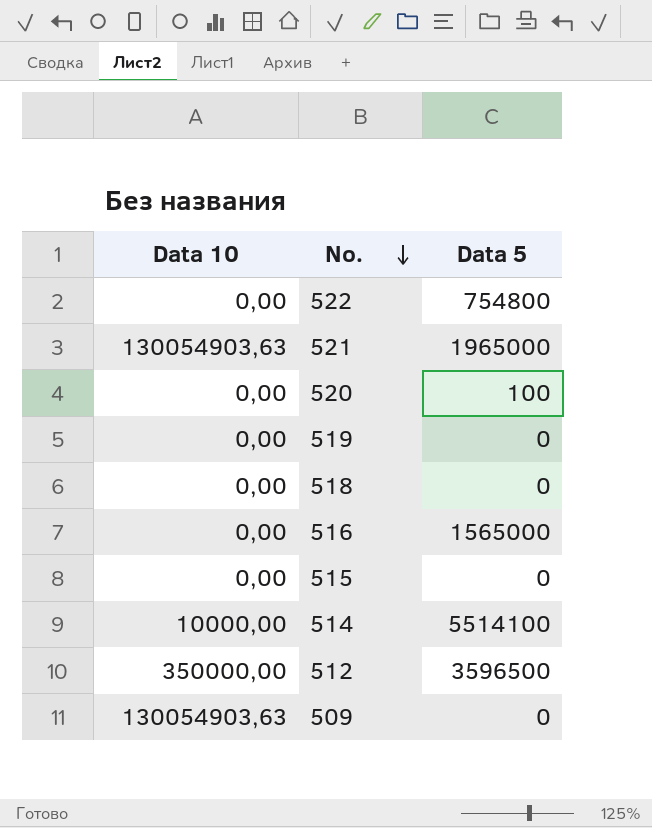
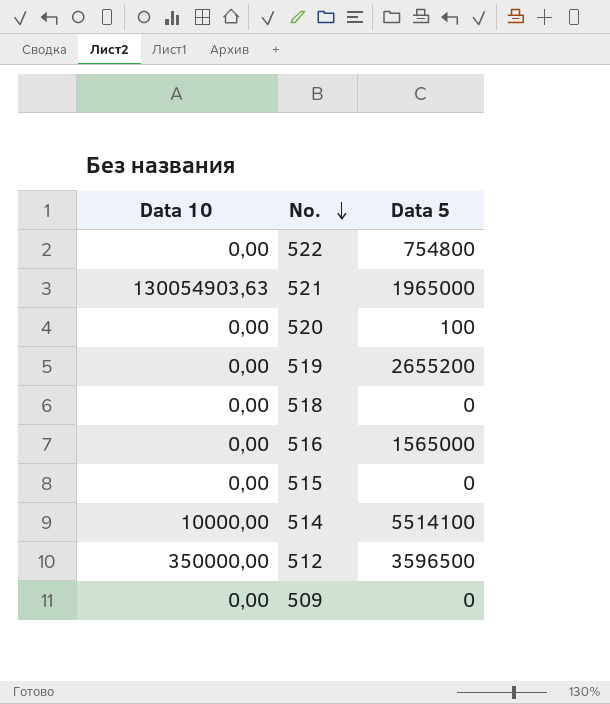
519 | Data 5: 0 -> 2655200
509 | Data 10: 130054903,63 -> 0,00

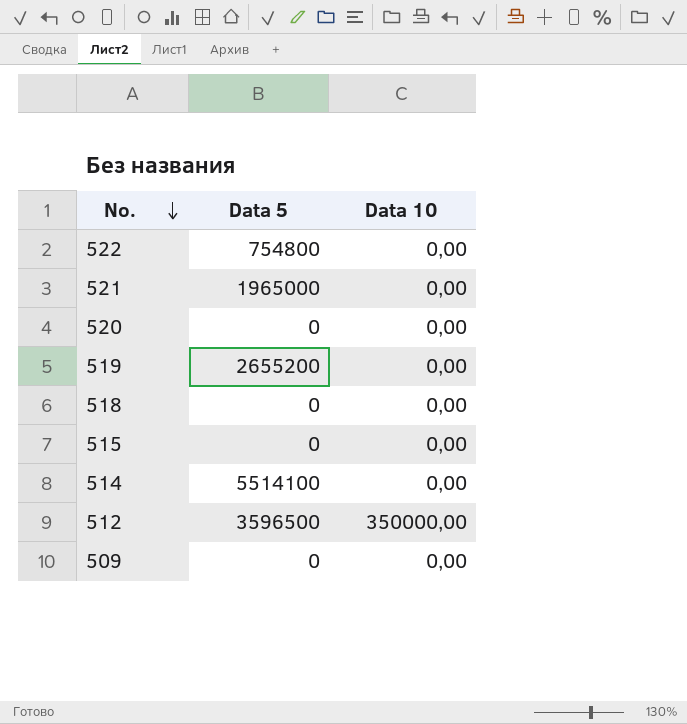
column Data 10 | position: 1 -> 3
row 516: 0,00 | 1565000 -> none
521 | Data 10: 130054903,63 -> 0,00
520 | Data 5: 100 -> 0
514 | Data 10: 10000,00 -> 0,00

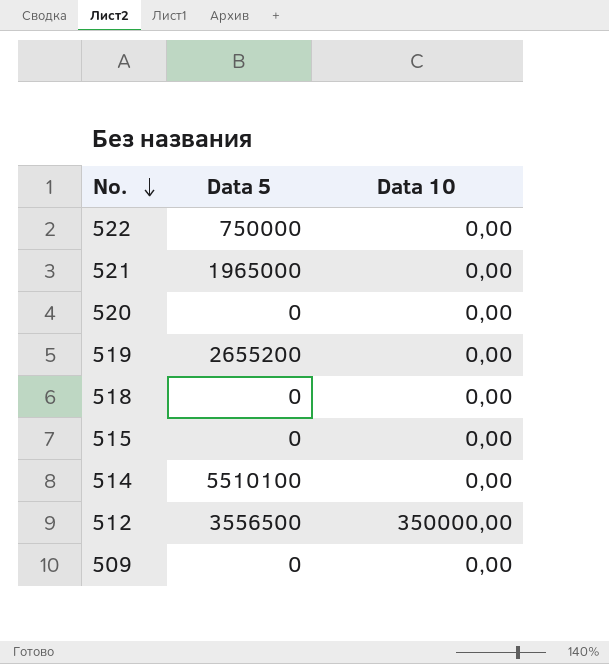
522 | Data 5: 754800 -> 750000
514 | Data 5: 5514100 -> 5510100
512 | Data 5: 3596500 -> 3556500

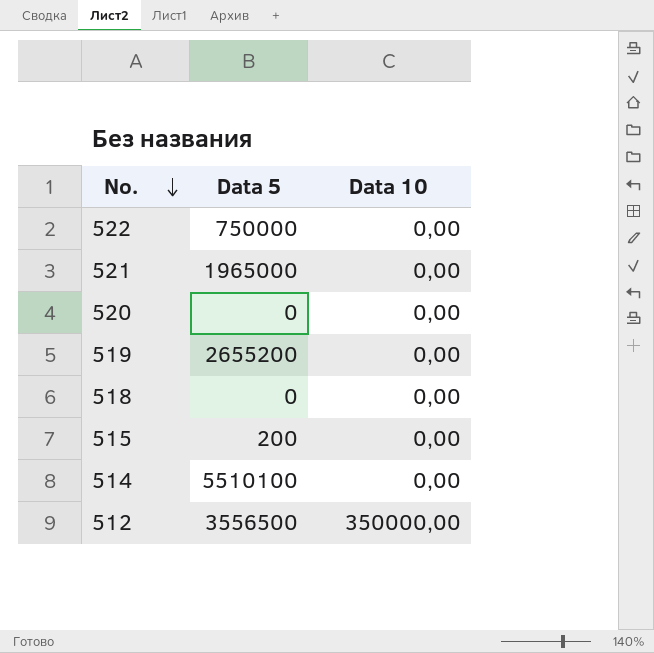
row 509: 0 | 0,00 -> none
515 | Data 5: 0 -> 200

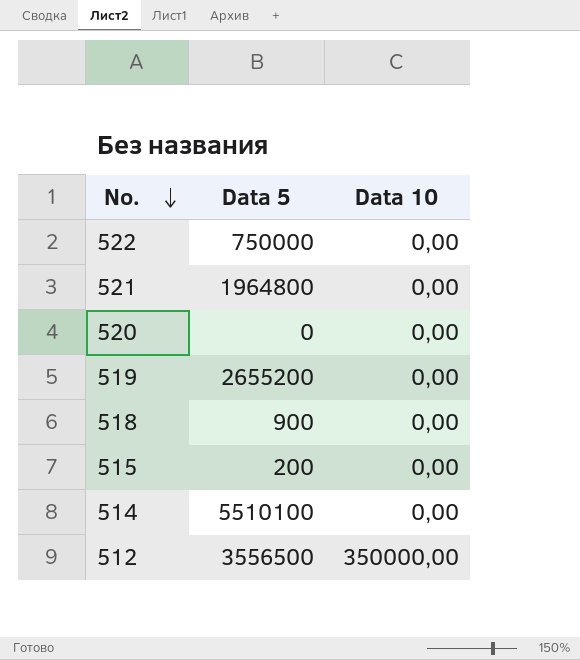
521 | Data 5: 1965000 -> 1964800
518 | Data 5: 0 -> 900

